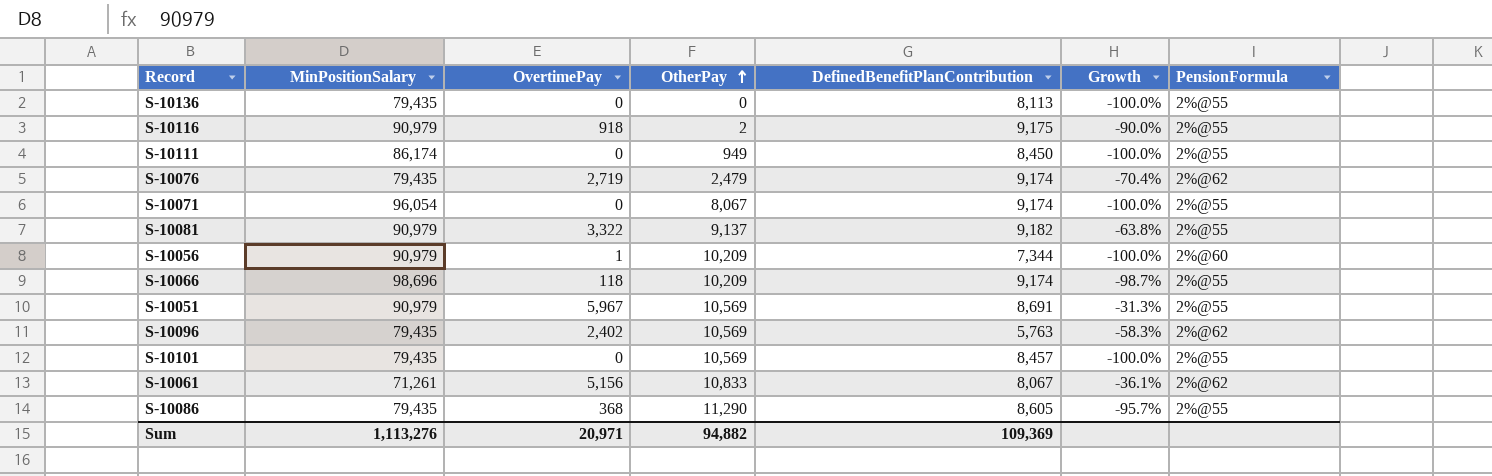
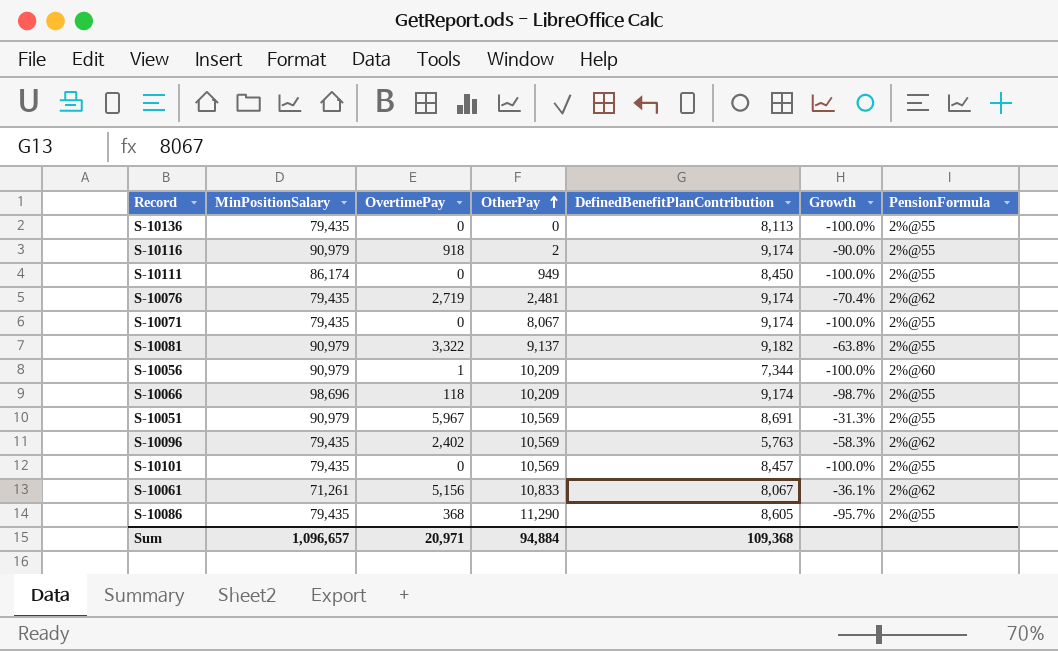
S-10116 | DefinedBenefitPlanContribution: 9,175 -> 9,174
S-10076 | OtherPay: 2,479 -> 2,481
S-10071 | MinPositionSalary: 96,054 -> 79,435
Sum | MinPositionSalary: 1,113,276 -> 1,096,657
Sum | OtherPay: 94,882 -> 94,884
Sum | DefinedBenefitPlanContribution: 109,369 -> 109,368

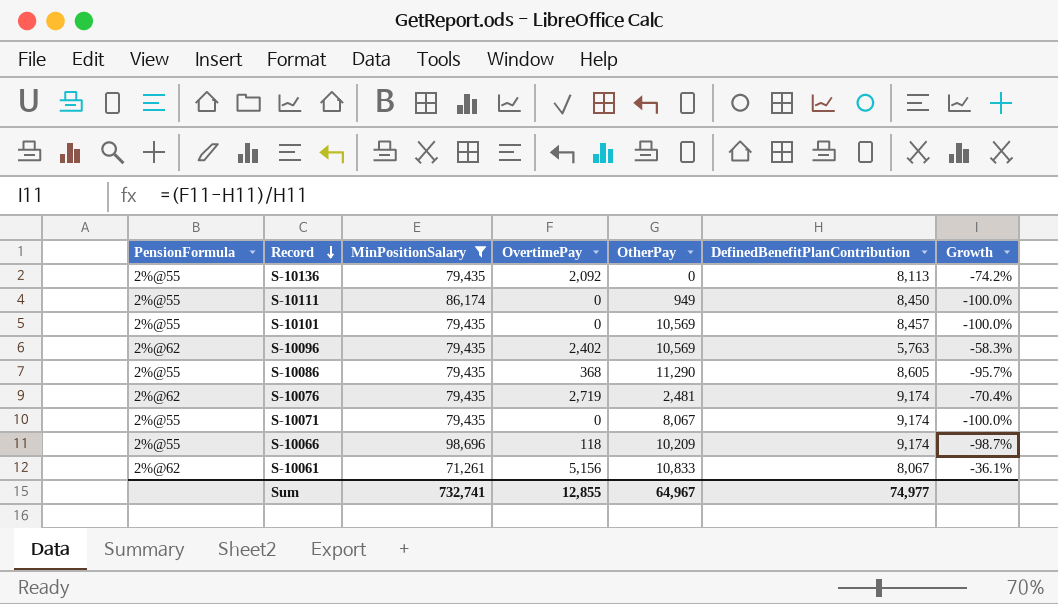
filter: none -> MinPositionSalary != 90,979
row order: OtherPay ascending -> Record descending
column PensionFormula | position: 7 -> 1
S-10136 | OvertimePay: 0 -> 2,092
S-10136 | Growth: -100.0% -> -74.2%
Sum | MinPositionSalary: 1,096,657 -> 732,741
Sum | OvertimePay: 20,971 -> 12,855
Sum | OtherPay: 94,884 -> 64,967
Sum | DefinedBenefitPlanContribution: 109,368 -> 74,977

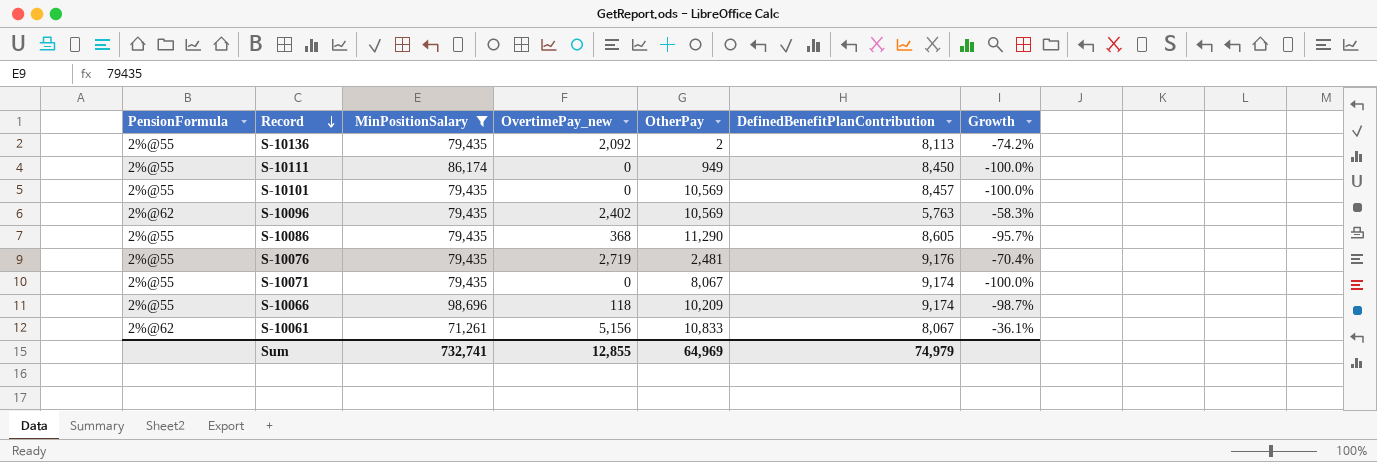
column name: OvertimePay -> OvertimePay_new
S-10136 | OtherPay: 0 -> 2
S-10076 | PensionFormula: 2%@62 -> 2%@55
S-10076 | DefinedBenefitPlanContribution: 9,174 -> 9,176
Sum | OtherPay: 64,967 -> 64,969
Sum | DefinedBenefitPlanContribution: 74,977 -> 74,979

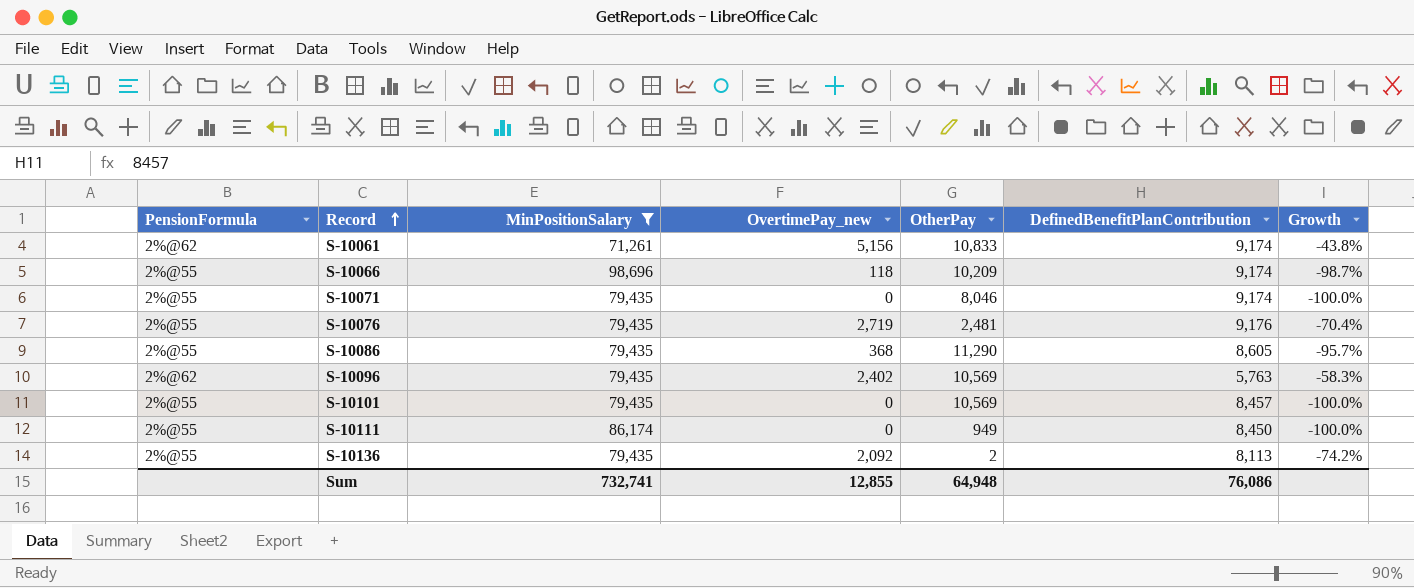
row order: Record descending -> Record ascending
S-10061 | DefinedBenefitPlanContribution: 8,067 -> 9,174
S-10061 | Growth: -36.1% -> -43.8%
S-10071 | OtherPay: 8,067 -> 8,046
Sum | OtherPay: 64,969 -> 64,948
Sum | DefinedBenefitPlanContribution: 74,979 -> 76,086

